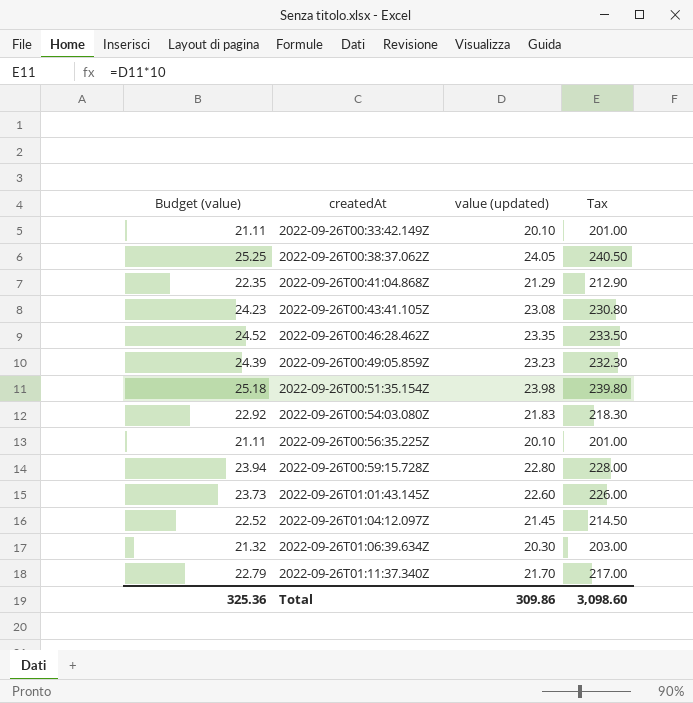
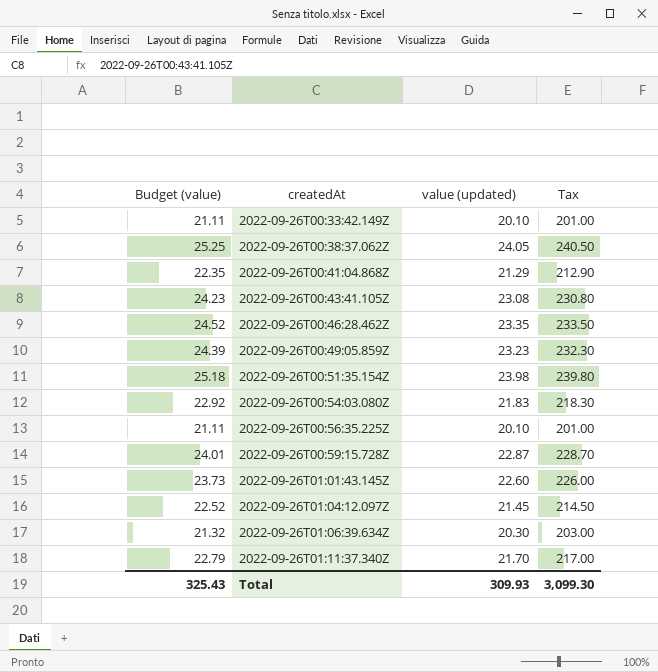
2022-09-26T00:59:15.728Z | Budget (value): 23.94 -> 24.01
2022-09-26T00:59:15.728Z | value (updated): 22.80 -> 22.87
2022-09-26T00:59:15.728Z | Tax: 228.00 -> 228.70
Total | Budget (value): 325.36 -> 325.43
Total | value (updated): 309.86 -> 309.93
Total | Tax: 3,098.60 -> 3,099.30

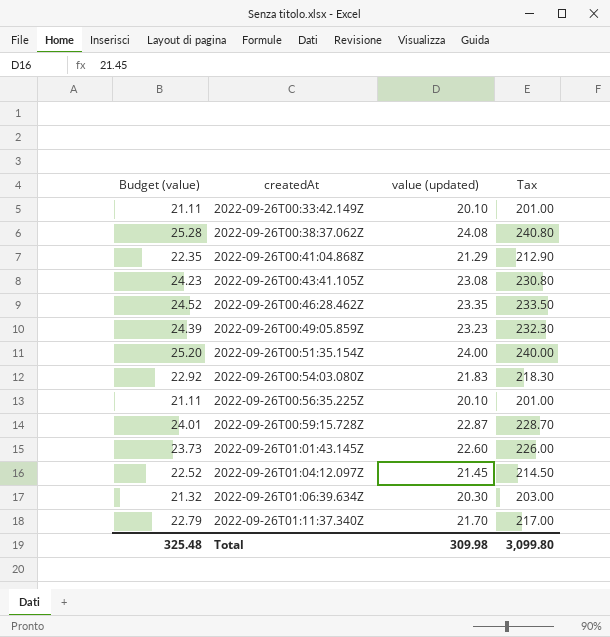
2022-09-26T00:38:37.062Z | Budget (value): 25.25 -> 25.28
2022-09-26T00:38:37.062Z | value (updated): 24.05 -> 24.08
2022-09-26T00:38:37.062Z | Tax: 240.50 -> 240.80
2022-09-26T00:51:35.154Z | Budget (value): 25.18 -> 25.20
2022-09-26T00:51:35.154Z | value (updated): 23.98 -> 24.00
2022-09-26T00:51:35.154Z | Tax: 239.80 -> 240.00
Total | Budget (value): 325.43 -> 325.48
Total | value (updated): 309.93 -> 309.98
Total | Tax: 3,099.30 -> 3,099.80

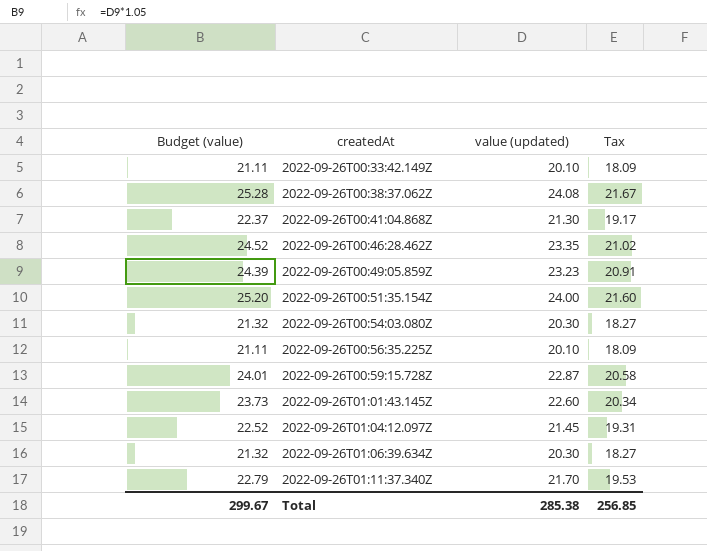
column Tax | formula: [value (updated)] * 10 -> [value (updated)] * 0.9
row 2022-09-26T00:43:41.105Z: 24.23 | 23.08 | 230.80 -> none
2022-09-26T00:41:04.868Z | Budget (value): 22.35 -> 22.37
2022-09-26T00:41:04.868Z | value (updated): 21.29 -> 21.30
2022-09-26T00:54:03.080Z | Budget (value): 22.92 -> 21.32
2022-09-26T00:54:03.080Z | value (updated): 21.83 -> 20.30
Total | Budget (value): 325.48 -> 299.67
Total | value (updated): 309.98 -> 285.38
Total | Tax: 3,099.80 -> 256.85

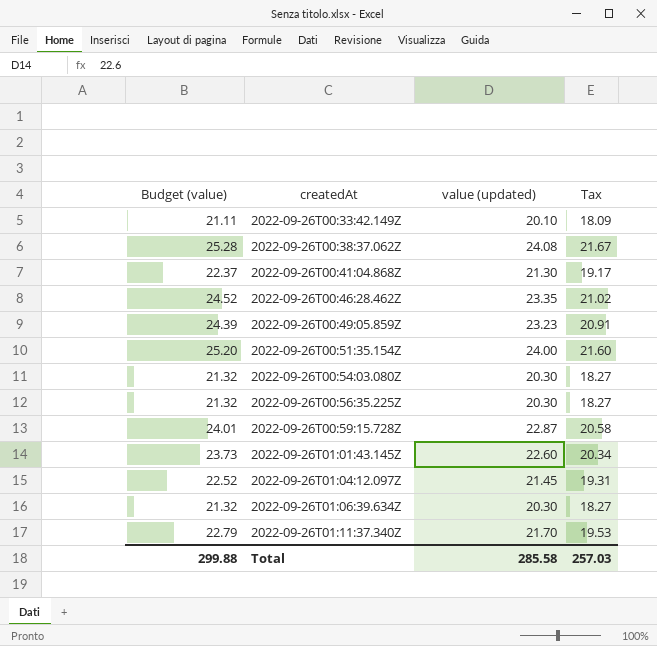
2022-09-26T00:56:35.225Z | Budget (value): 21.11 -> 21.32
2022-09-26T00:56:35.225Z | value (updated): 20.10 -> 20.30
2022-09-26T00:56:35.225Z | Tax: 18.09 -> 18.27
Total | Budget (value): 299.67 -> 299.88
Total | value (updated): 285.38 -> 285.58
Total | Tax: 256.85 -> 257.03

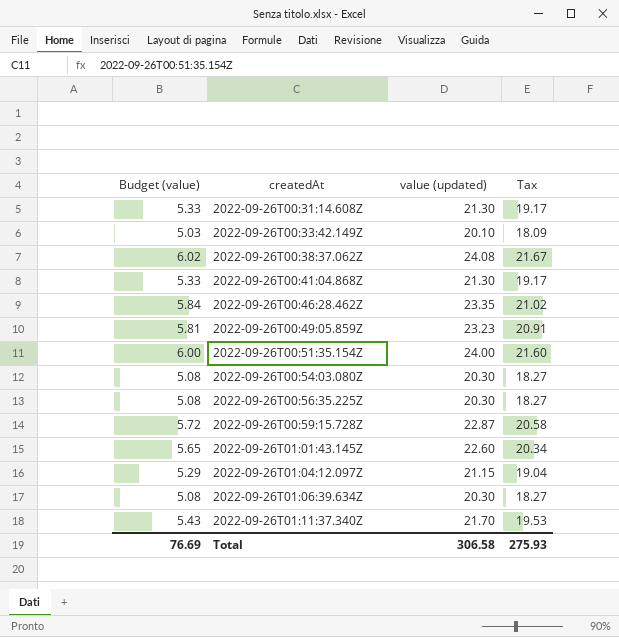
column Budget (value) | formula: [value (updated)] * 1.05 -> [value (updated)] * 0.25
row 2022-09-26T00:31:14.608Z: none -> 5.33 | 21.30 | 19.17
2022-09-26T01:04:12.097Z | value (updated): 21.45 -> 21.15
2022-09-26T01:04:12.097Z | Tax: 19.31 -> 19.04
Total | Budget (value): 299.88 -> 76.69
Total | value (updated): 285.58 -> 306.58
Total | Tax: 257.03 -> 275.93

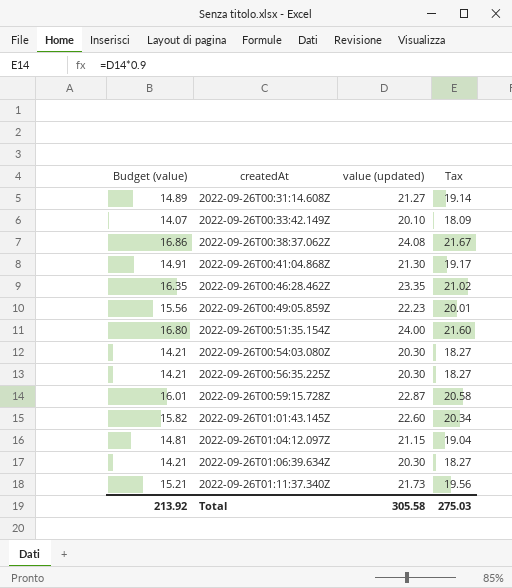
column Budget (value) | formula: [value (updated)] * 0.25 -> [value (updated)] * 0.7
2022-09-26T00:31:14.608Z | value (updated): 21.30 -> 21.27
2022-09-26T00:31:14.608Z | Tax: 19.17 -> 19.14
2022-09-26T00:49:05.859Z | value (updated): 23.23 -> 22.23
2022-09-26T00:49:05.859Z | Tax: 20.91 -> 20.01
2022-09-26T01:11:37.340Z | value (updated): 21.70 -> 21.73
2022-09-26T01:11:37.340Z | Tax: 19.53 -> 19.56
Total | Budget (value): 76.69 -> 213.92
Total | value (updated): 306.58 -> 305.58
Total | Tax: 275.93 -> 275.03

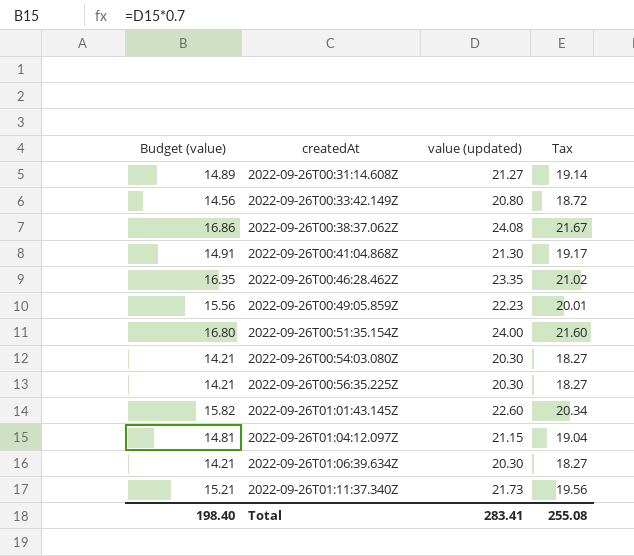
row 2022-09-26T00:59:15.728Z: 16.01 | 22.87 | 20.58 -> none
2022-09-26T00:33:42.149Z | Budget (value): 14.07 -> 14.56
2022-09-26T00:33:42.149Z | value (updated): 20.10 -> 20.80
2022-09-26T00:33:42.149Z | Tax: 18.09 -> 18.72
Total | Budget (value): 213.92 -> 198.40
Total | value (updated): 305.58 -> 283.41
Total | Tax: 275.03 -> 255.08

